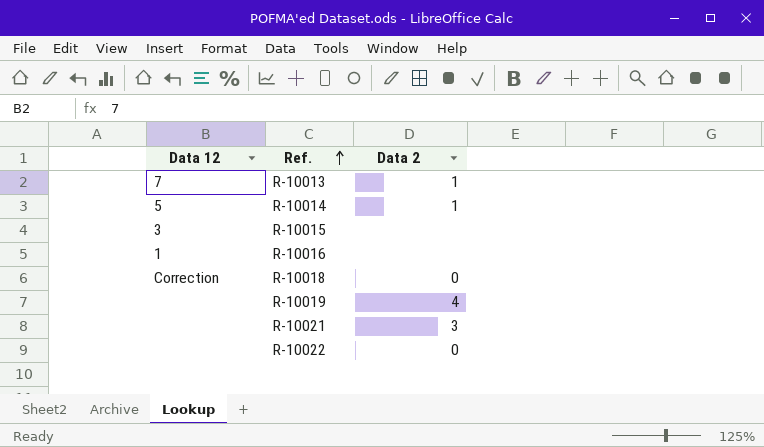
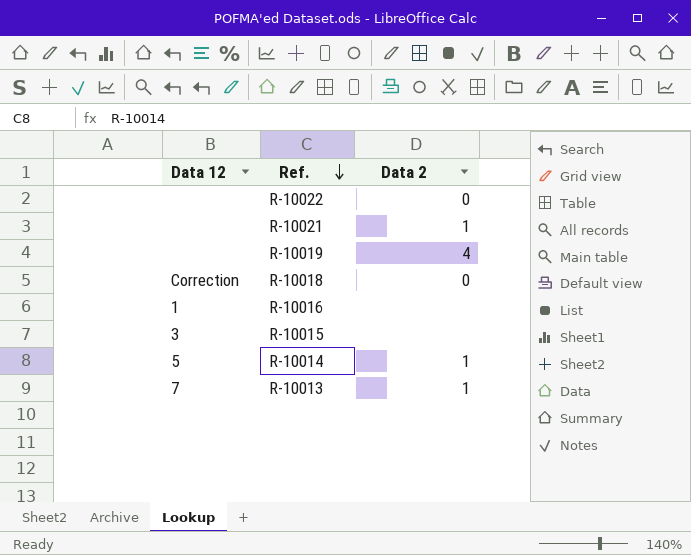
row order: Ref. ascending -> Ref. descending
R-10021 | Data 2: 3 -> 1

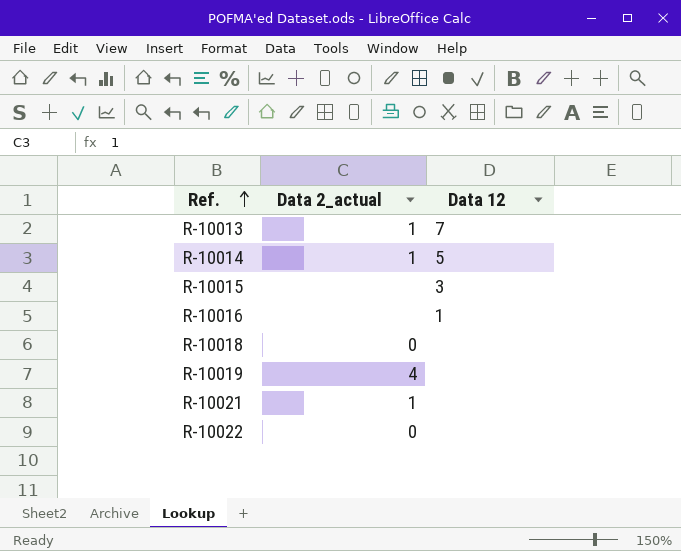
row order: Ref. descending -> Ref. ascending
column name: Data 2 -> Data 2_actual
column Data 12 | position: 1 -> 3
R-10018 | Data 12: Correction -> none

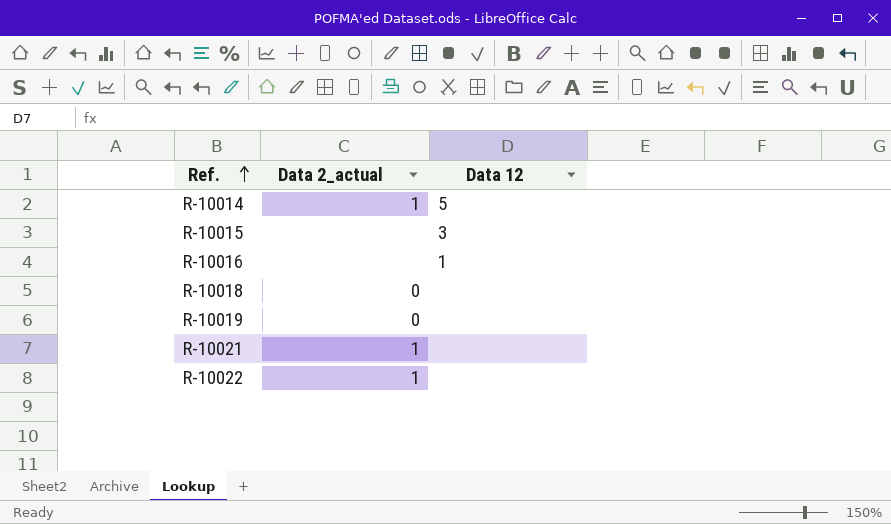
row R-10013: 1 | 7 -> none
R-10019 | Data 2_actual: 4 -> 0
R-10022 | Data 2_actual: 0 -> 1

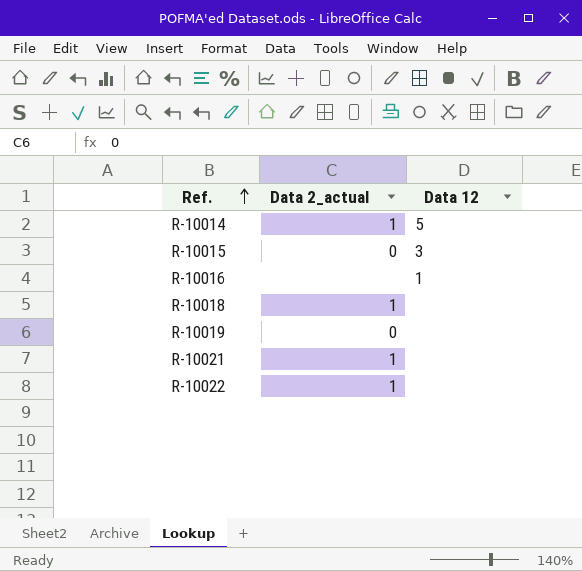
R-10015 | Data 2_actual: none -> 0
R-10018 | Data 2_actual: 0 -> 1

